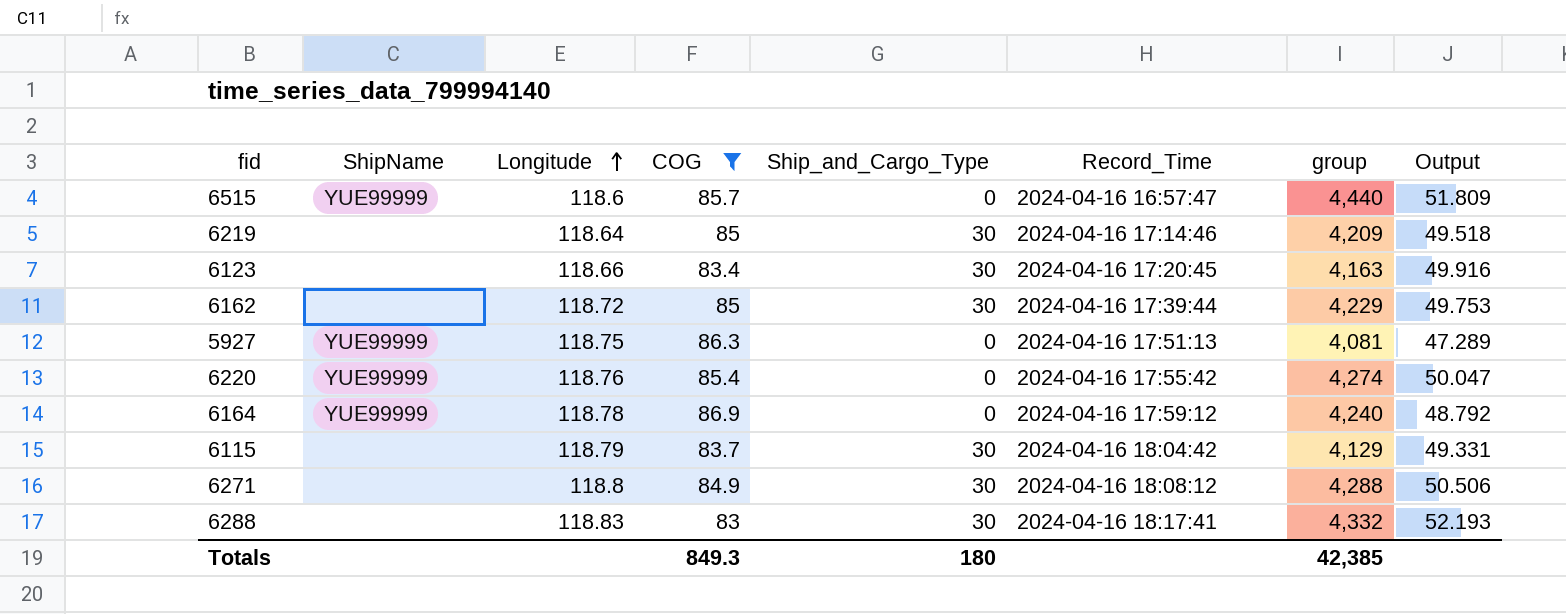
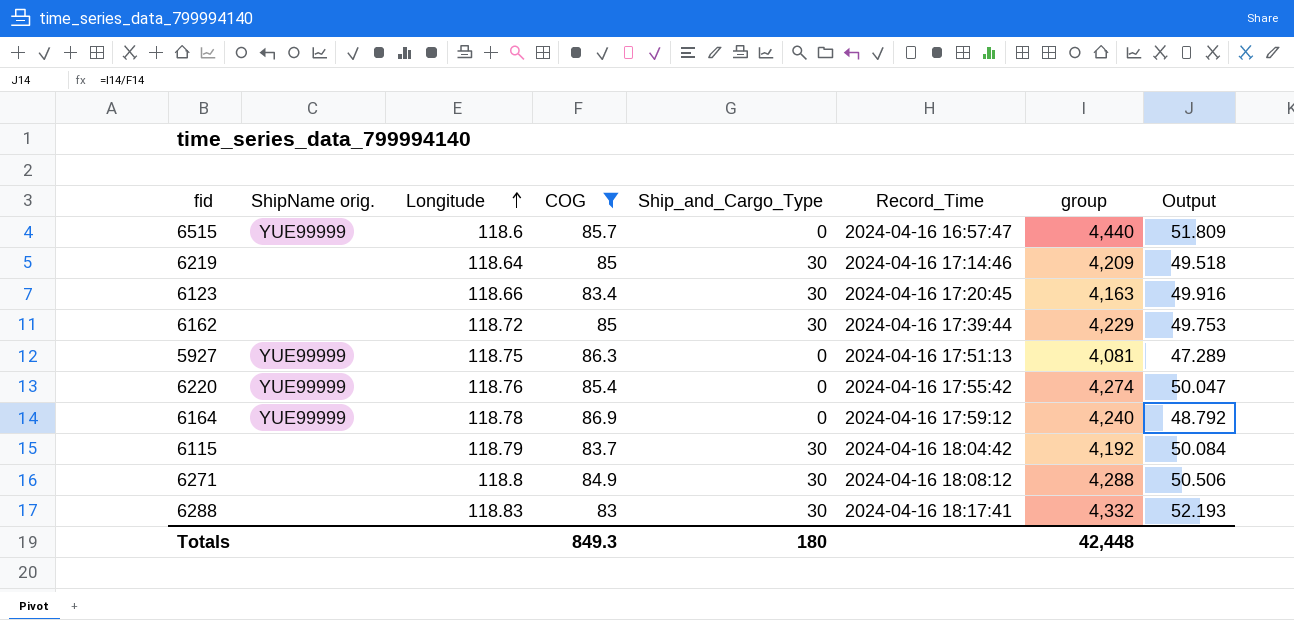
column name: ShipName -> ShipName orig.
6115 | group: 4,129 -> 4,192
6115 | Output: 49.331 -> 50.084
Totals | group: 42,385 -> 42,448

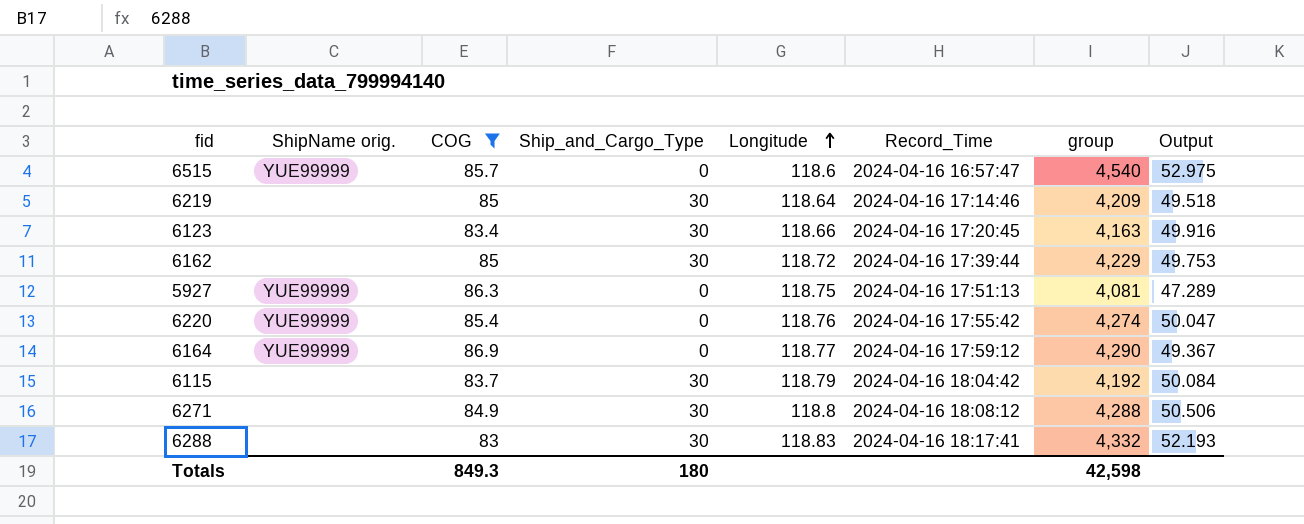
column Longitude | position: 3 -> 5
6515 | group: 4,440 -> 4,540
6515 | Output: 51.809 -> 52.975
6164 | Longitude: 118.78 -> 118.77
6164 | group: 4,240 -> 4,290
6164 | Output: 48.792 -> 49.367
Totals | group: 42,448 -> 42,598

